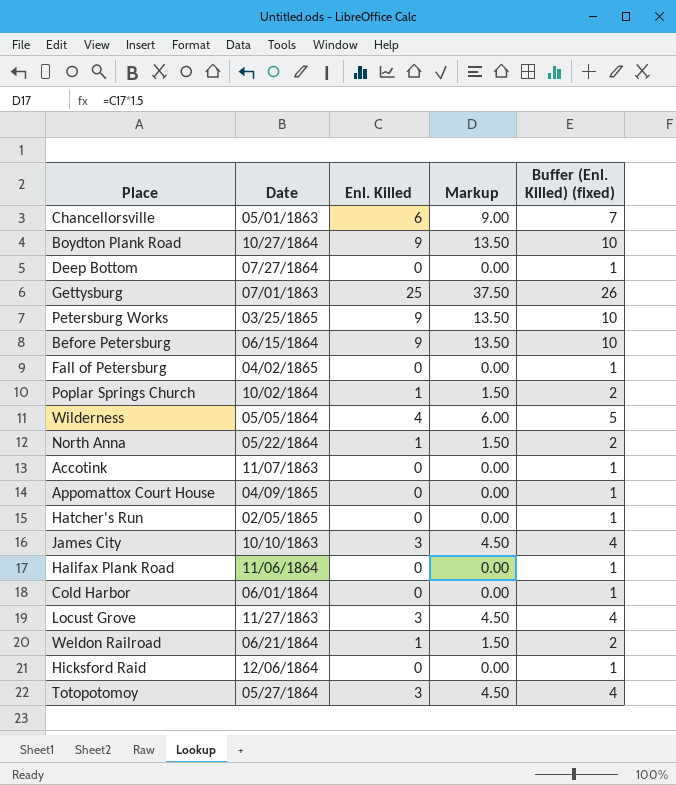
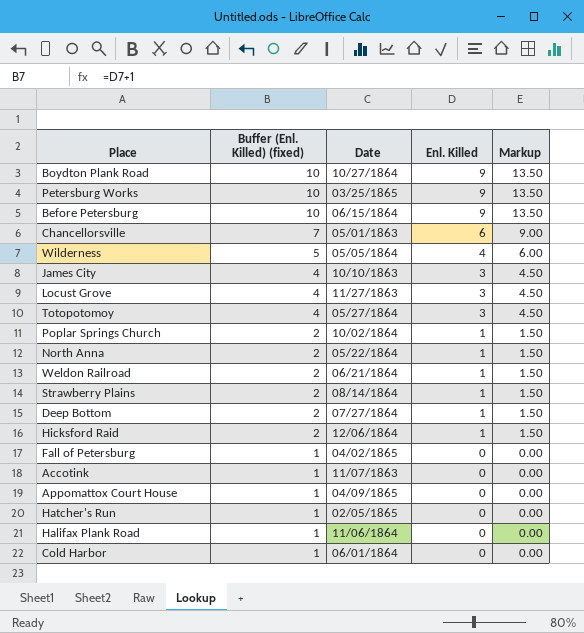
row order: none -> Buffer (Enl. Killed) (fixed) descending
column Buffer (Enl. Killed) (fixed) | position: 5 -> 2
row Gettysburg: 07/01/1863 | 25 | 37.50 | 26 -> none
row Strawberry Plains: none -> 2 | 08/14/1864 | 1 | 1.50
Deep Bottom | Buffer (Enl. Killed) (fixed): 1 -> 2
Deep Bottom | Enl. Killed: 0 -> 1
Deep Bottom | Markup: 0.00 -> 1.50
Hicksford Raid | Buffer (Enl. Killed) (fixed): 1 -> 2
Hicksford Raid | Enl. Killed: 0 -> 1
Hicksford Raid | Markup: 0.00 -> 1.50

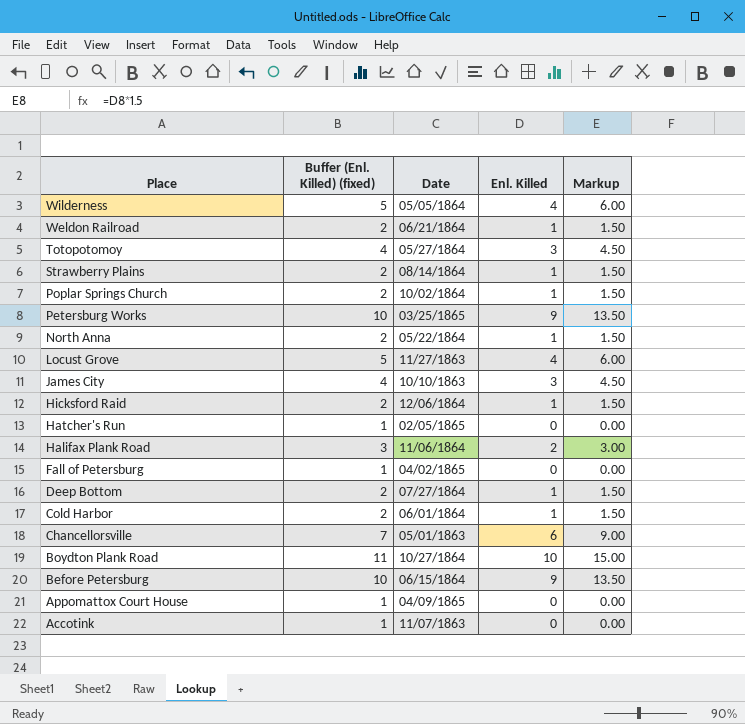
row order: Buffer (Enl. Killed) (fixed) descending -> Place descending
Locust Grove | Buffer (Enl. Killed) (fixed): 4 -> 5
Locust Grove | Enl. Killed: 3 -> 4
Locust Grove | Markup: 4.50 -> 6.00
Halifax Plank Road | Buffer (Enl. Killed) (fixed): 1 -> 3
Halifax Plank Road | Enl. Killed: 0 -> 2
Halifax Plank Road | Markup: 0.00 -> 3.00
Cold Harbor | Buffer (Enl. Killed) (fixed): 1 -> 2
Cold Harbor | Enl. Killed: 0 -> 1
Cold Harbor | Markup: 0.00 -> 1.50
Boydton Plank Road | Buffer (Enl. Killed) (fixed): 10 -> 11
Boydton Plank Road | Enl. Killed: 9 -> 10
Boydton Plank Road | Markup: 13.50 -> 15.00

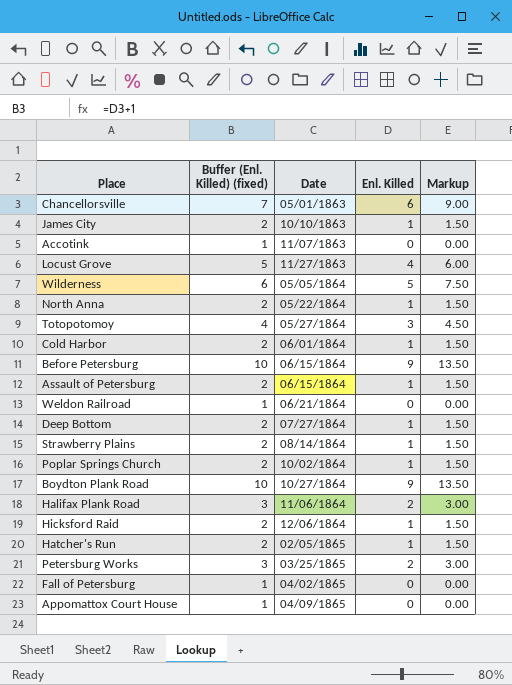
row order: Place descending -> Date ascending
James City | Buffer (Enl. Killed) (fixed): 4 -> 2
James City | Enl. Killed: 3 -> 1
James City | Markup: 4.50 -> 1.50
Wilderness | Buffer (Enl. Killed) (fixed): 5 -> 6
Wilderness | Enl. Killed: 4 -> 5
Wilderness | Markup: 6.00 -> 7.50
row Assault of Petersburg: none -> 2 | 06/15/1864 | 1 | 1.50
Weldon Railroad | Buffer (Enl. Killed) (fixed): 2 -> 1
Weldon Railroad | Enl. Killed: 1 -> 0
Weldon Railroad | Markup: 1.50 -> 0.00
Boydton Plank Road | Buffer (Enl. Killed) (fixed): 11 -> 10
Boydton Plank Road | Enl. Killed: 10 -> 9
Boydton Plank Road | Markup: 15.00 -> 13.50
Hatcher's Run | Buffer (Enl. Killed) (fixed): 1 -> 2
Hatcher's Run | Enl. Killed: 0 -> 1
Hatcher's Run | Markup: 0.00 -> 1.50
Petersburg Works | Buffer (Enl. Killed) (fixed): 10 -> 3
Petersburg Works | Enl. Killed: 9 -> 2
Petersburg Works | Markup: 13.50 -> 3.00

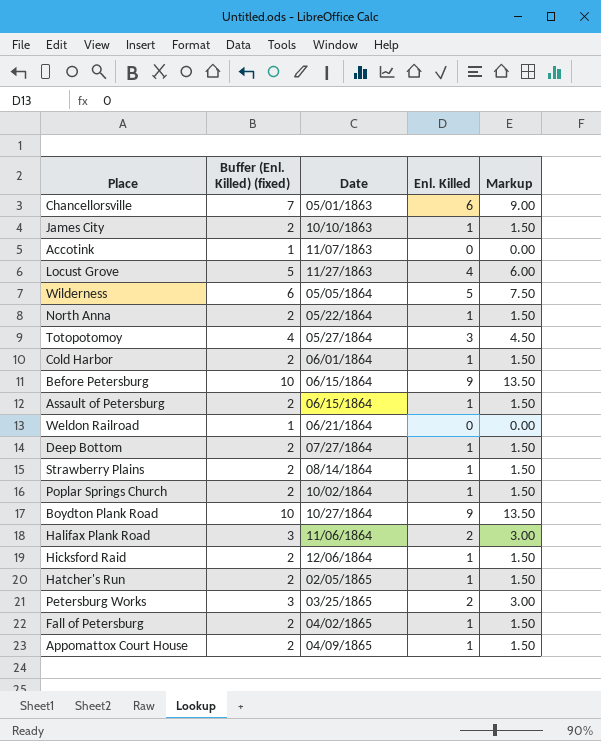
Fall of Petersburg | Buffer (Enl. Killed) (fixed): 1 -> 2
Fall of Petersburg | Enl. Killed: 0 -> 1
Fall of Petersburg | Markup: 0.00 -> 1.50
Appomattox Court House | Buffer (Enl. Killed) (fixed): 1 -> 2
Appomattox Court House | Enl. Killed: 0 -> 1
Appomattox Court House | Markup: 0.00 -> 1.50

